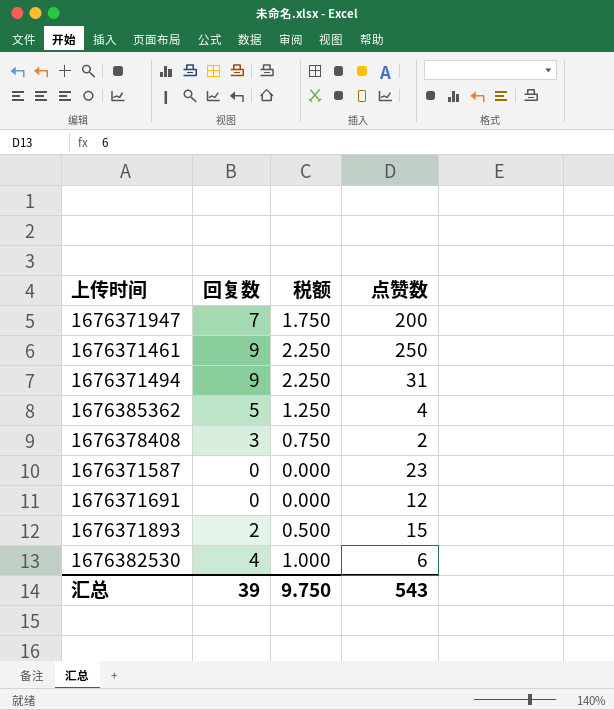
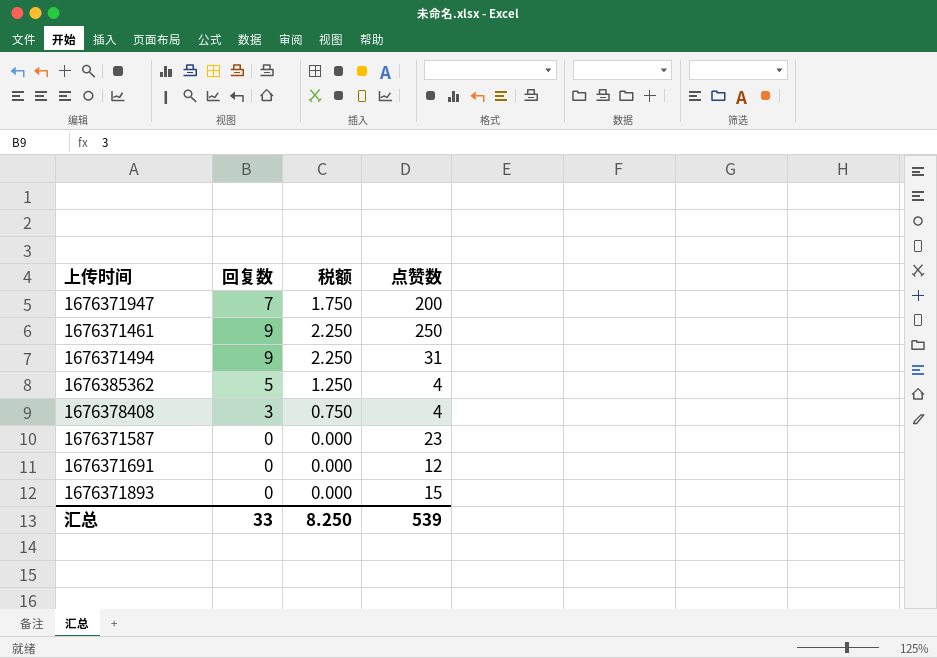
row 1676382530: 4 | 1.000 | 6 -> none
1676378408 | 点赞数: 2 -> 4
1676371893 | 回复数: 2 -> 0
1676371893 | 税额: 0.500 -> 0.000
汇总 | 回复数: 39 -> 33
汇总 | 税额: 9.750 -> 8.250
汇总 | 点赞数: 543 -> 539

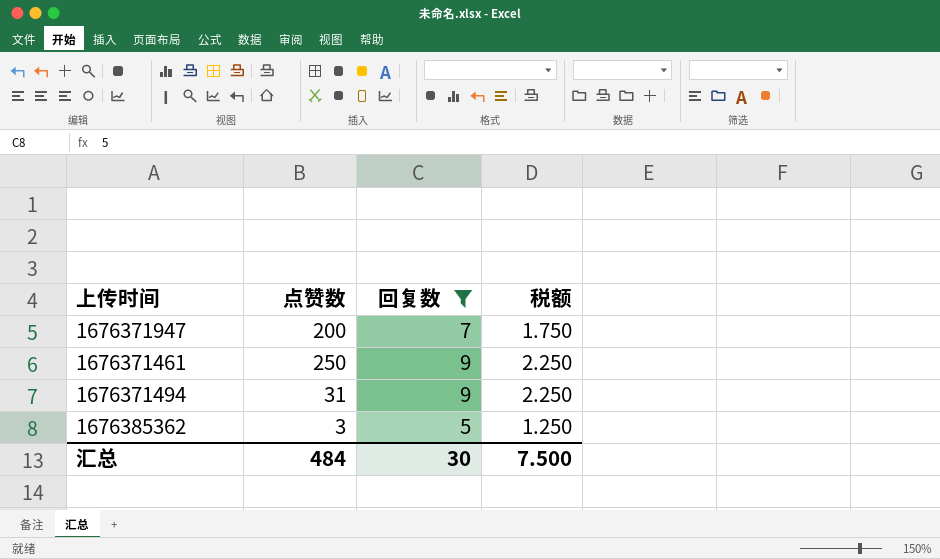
filter: none -> 回复数 >= 5
column 点赞数 | position: 4 -> 2
1676385362 | 点赞数: 4 -> 3
汇总 | 点赞数: 539 -> 484
汇总 | 回复数: 33 -> 30
汇总 | 税额: 8.250 -> 7.500

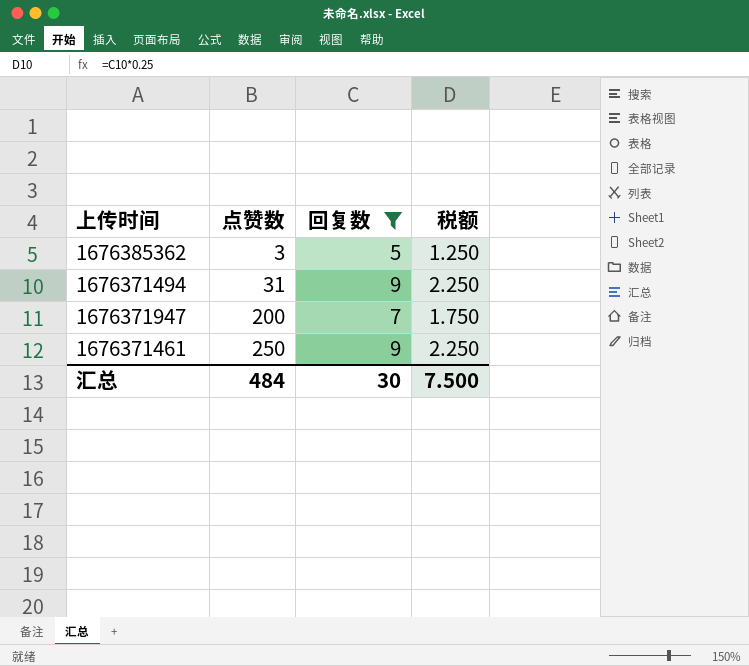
row order: none -> 点赞数 ascending

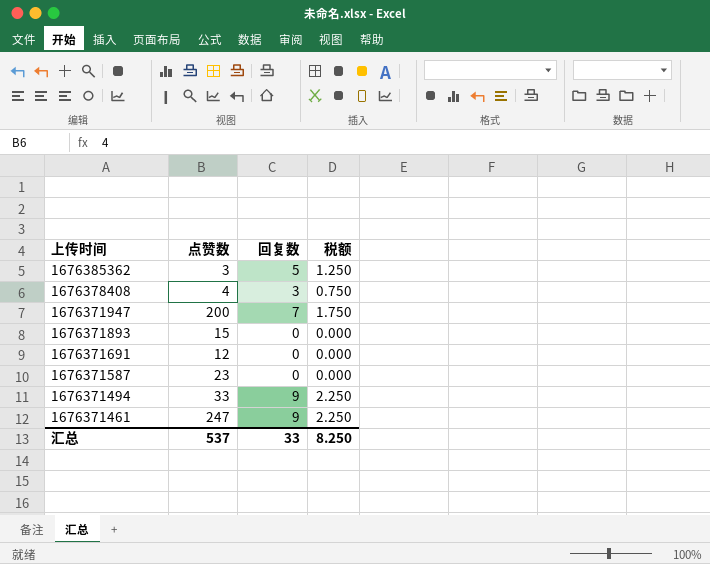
filter: 回复数 >= 5 -> none
row order: 点赞数 ascending -> 上传时间 descending
1676371494 | 点赞数: 31 -> 33
1676371461 | 点赞数: 250 -> 247
汇总 | 点赞数: 484 -> 537
汇总 | 回复数: 30 -> 33
汇总 | 税额: 7.500 -> 8.250

